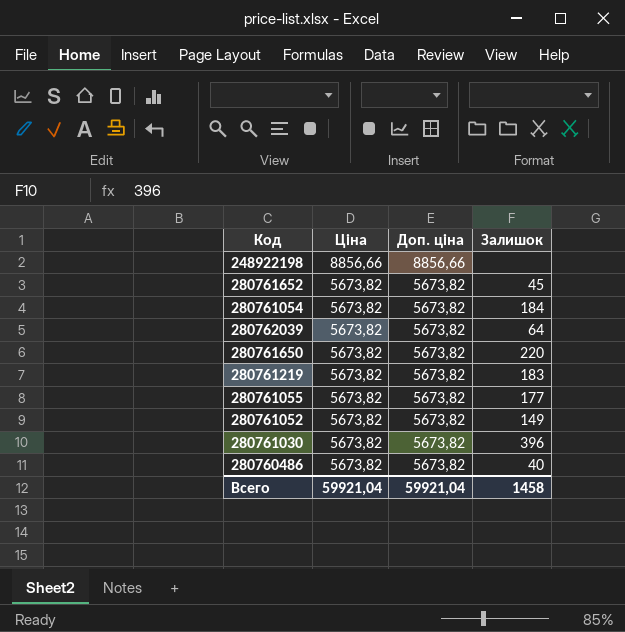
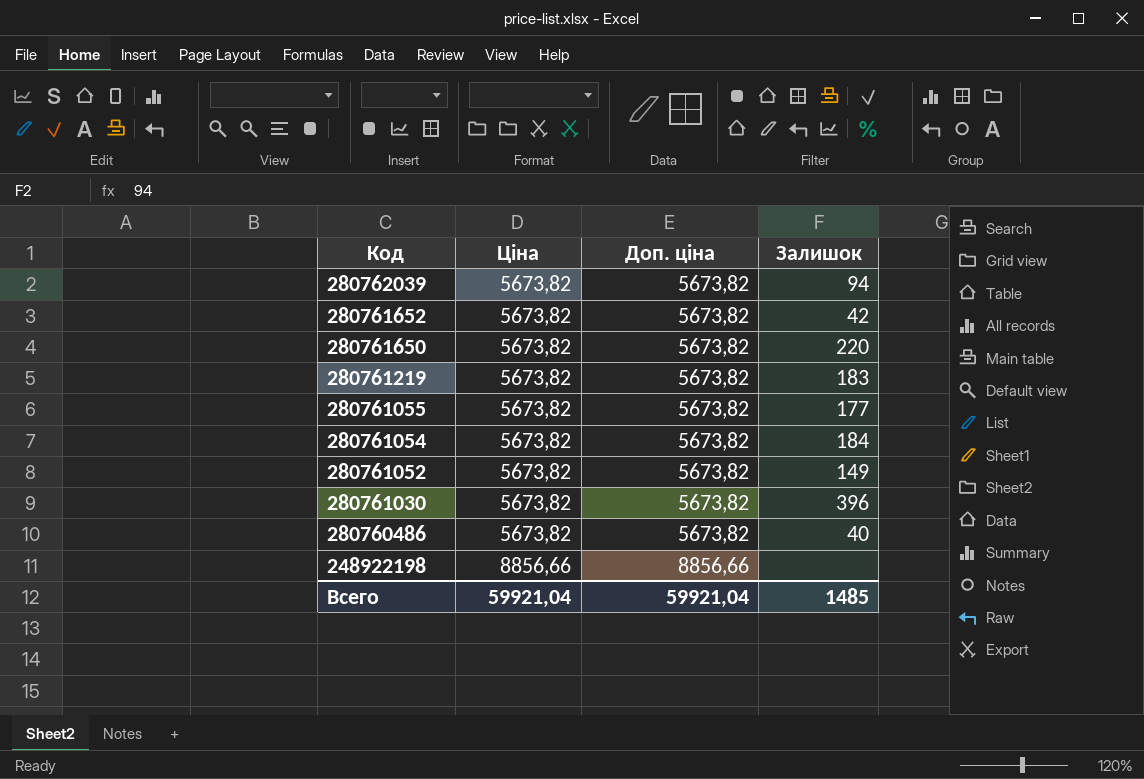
row order: Ціна descending -> Код descending
280762039 | Залишок: 64 -> 94
280761652 | Залишок: 45 -> 42
Всего | Залишок: 1458 -> 1485

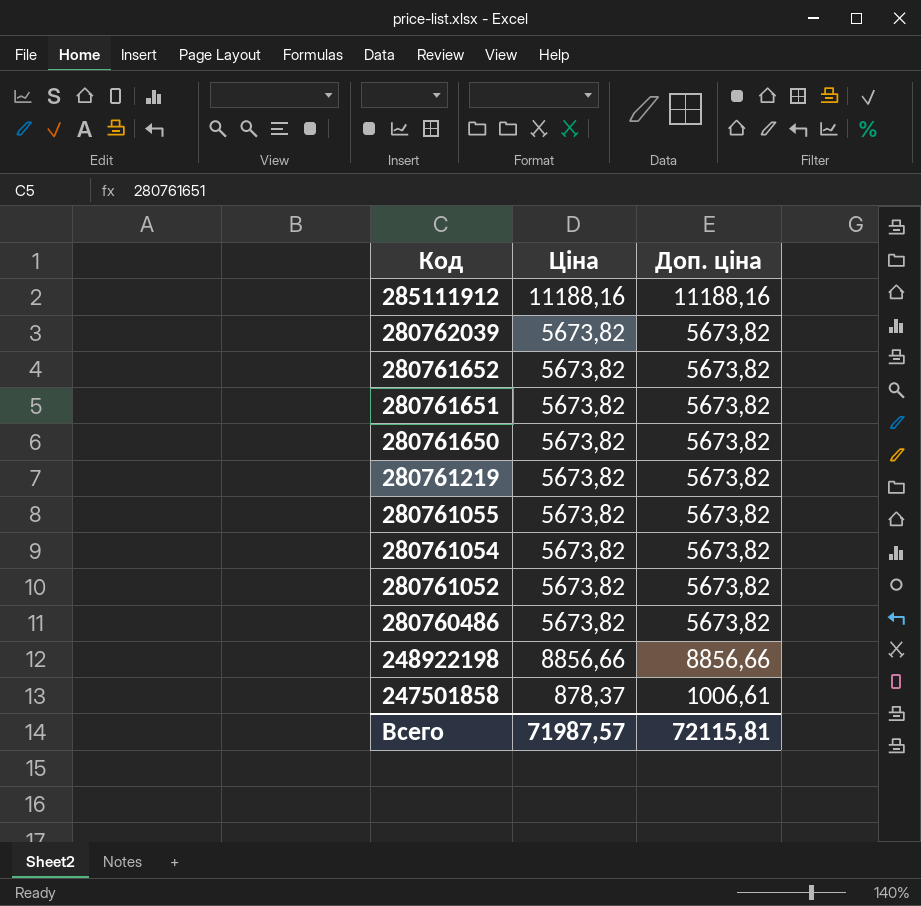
column Залишок | position: 4 -> none
row 280761030: 5673,82 | 5673,82 | 396 -> none
row 285111912: none -> 11188,16 | 11188,16
row 280761651: none -> 5673,82 | 5673,82
row 247501858: none -> 878,37 | 1006,61
Всего | Ціна: 59921,04 -> 71987,57
Всего | Доп. ціна: 59921,04 -> 72115,81

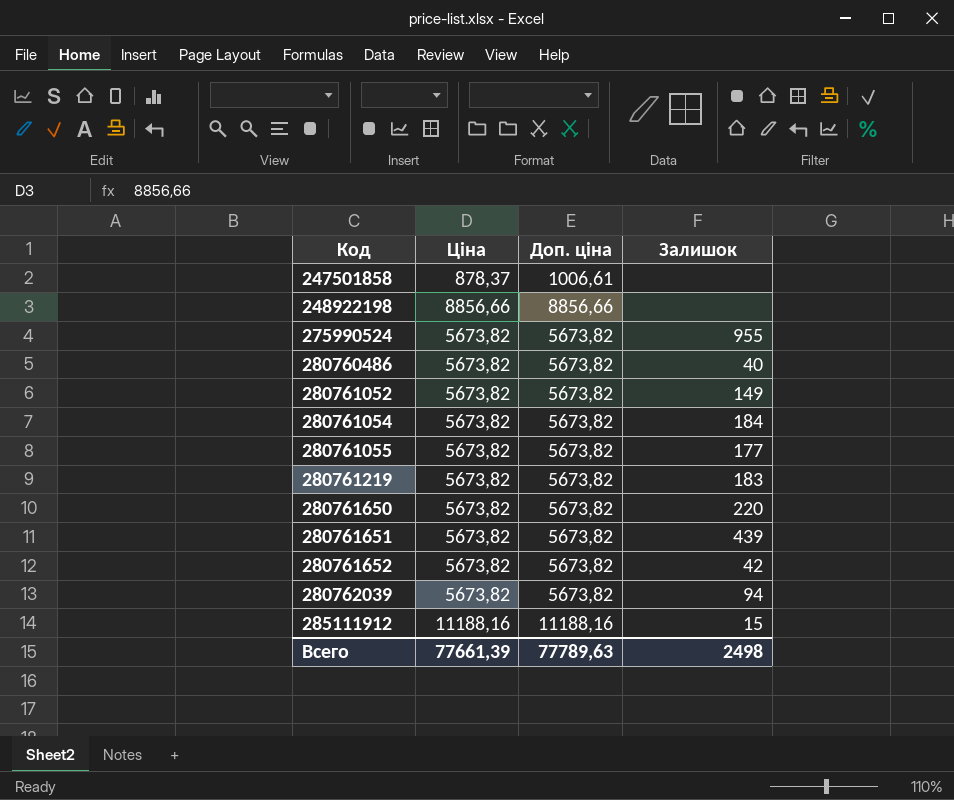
row order: Код descending -> Код ascending
column Залишок | position: none -> 4
row 275990524: none -> 5673,82 | 5673,82 | 955
Всего | Ціна: 71987,57 -> 77661,39
Всего | Доп. ціна: 72115,81 -> 77789,63

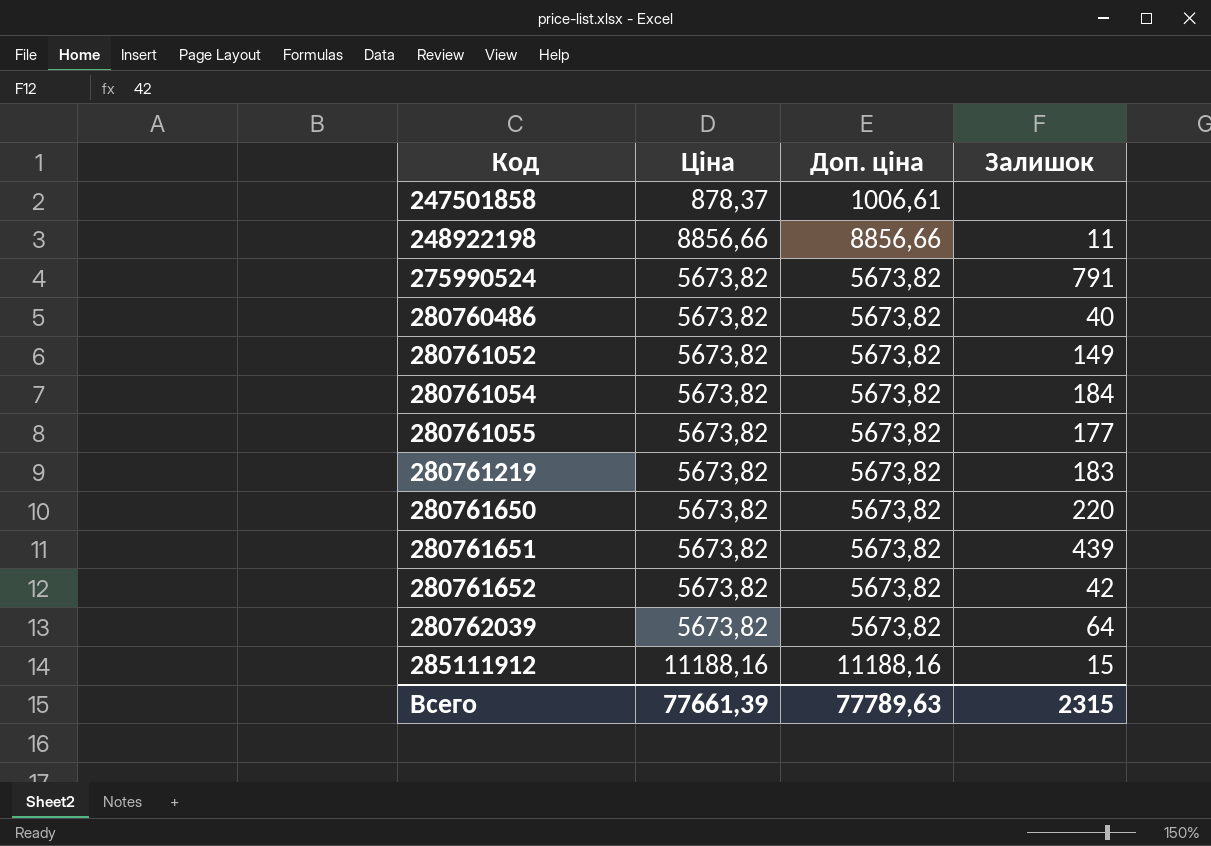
248922198 | Залишок: none -> 11
275990524 | Залишок: 955 -> 791
280762039 | Залишок: 94 -> 64
Всего | Залишок: 2498 -> 2315

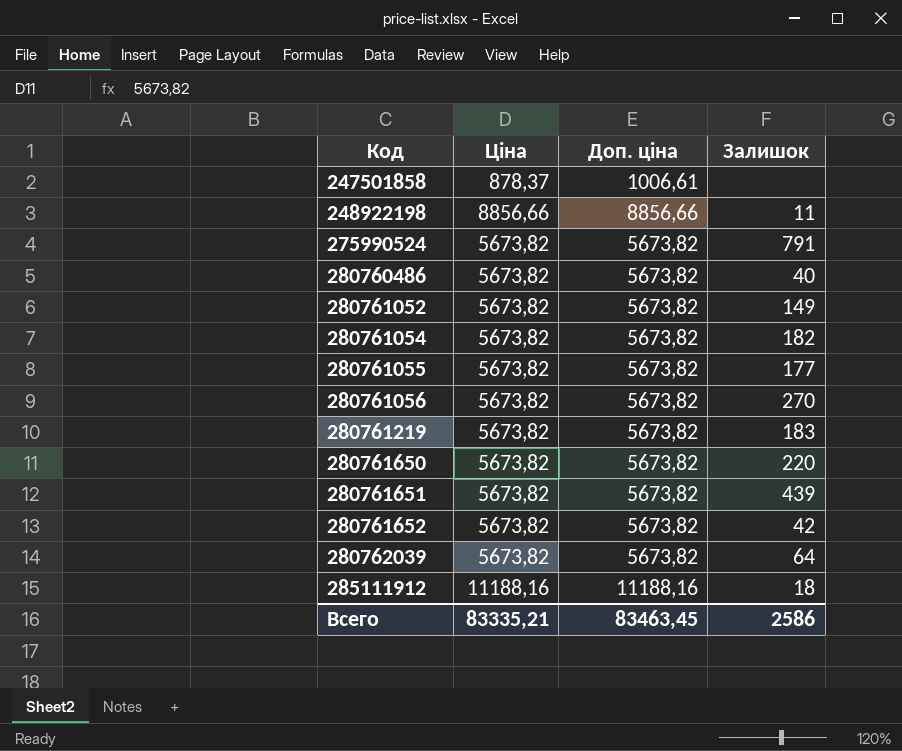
280761054 | Залишок: 184 -> 182
row 280761056: none -> 5673,82 | 5673,82 | 270
285111912 | Залишок: 15 -> 18
Всего | Ціна: 77661,39 -> 83335,21
Всего | Доп. ціна: 77789,63 -> 83463,45
Всего | Залишок: 2315 -> 2586

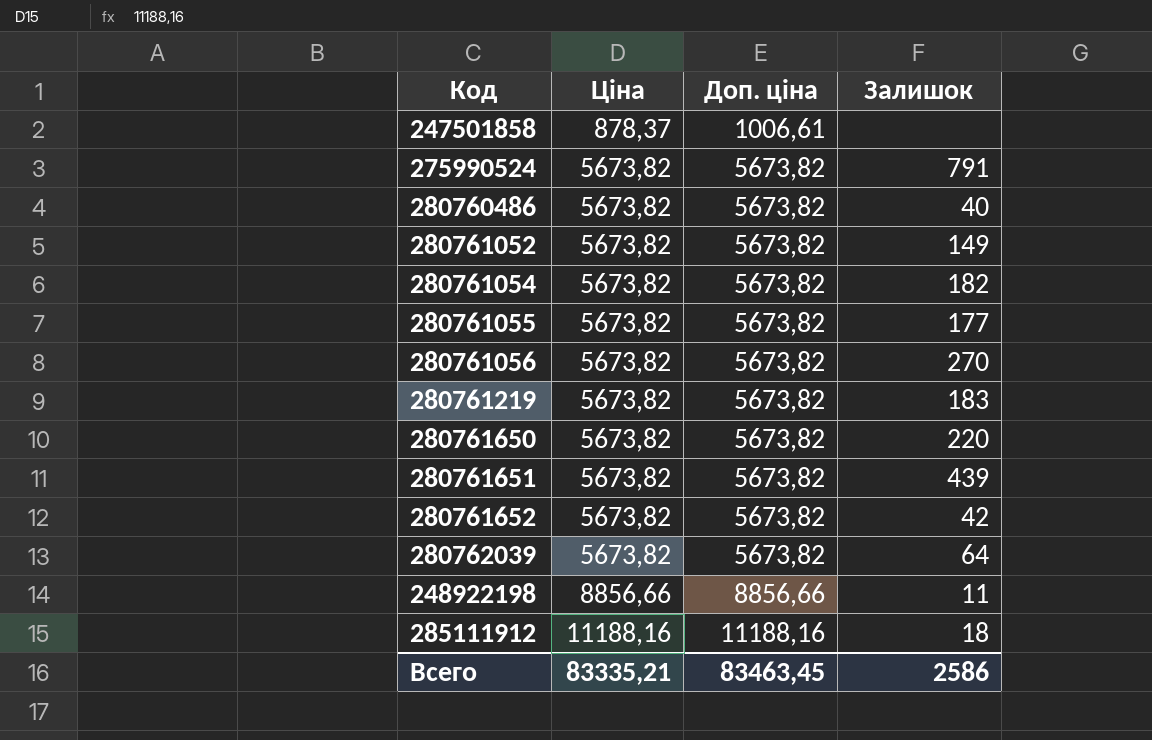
row order: Код ascending -> Ціна ascending

